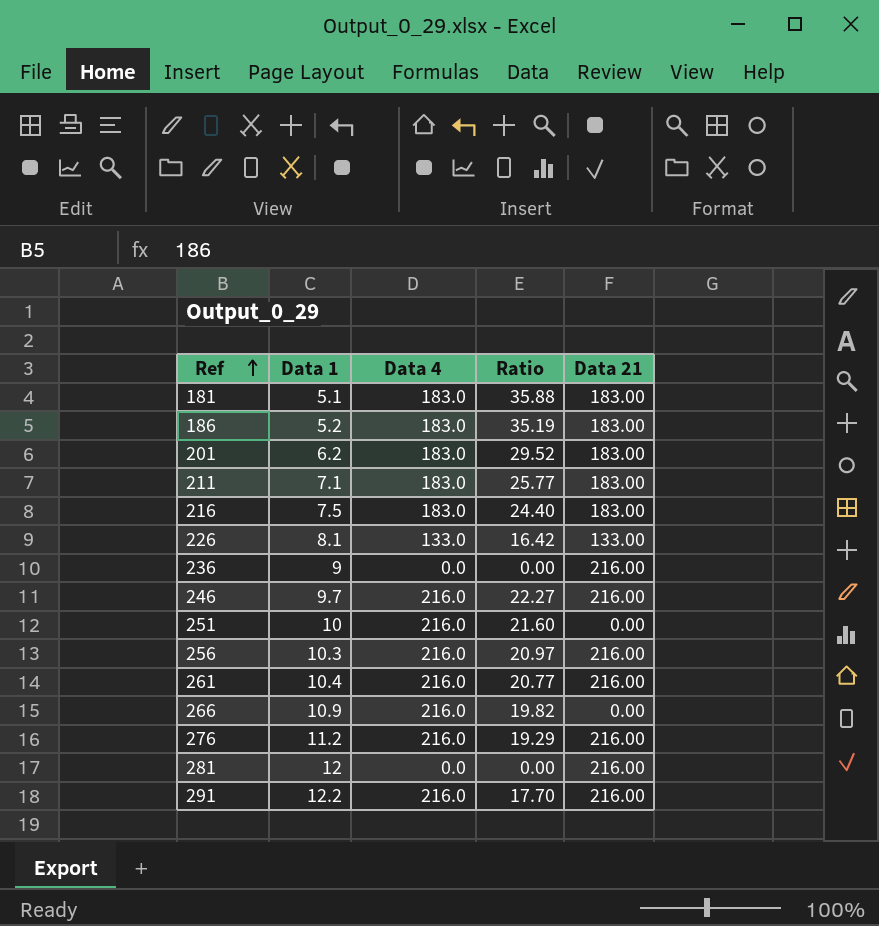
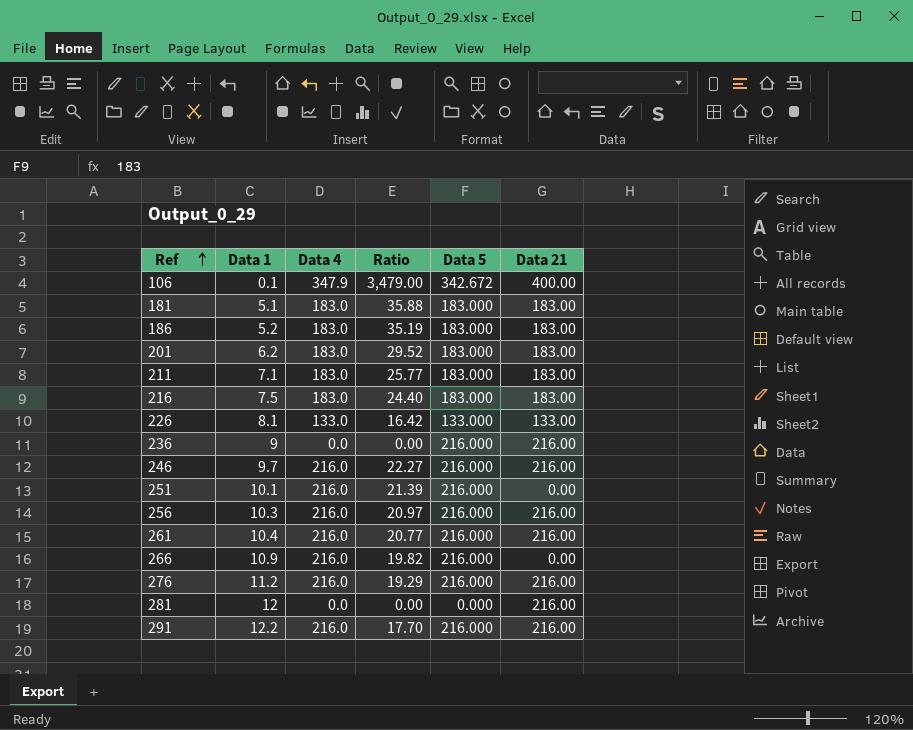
column Data 5 | position: none -> 5
row 106: none -> 0.1 | 347.9 | 3,479.00 | 342.672 | 400.00
251 | Data 1: 10 -> 10.1
251 | Ratio: 21.60 -> 21.39

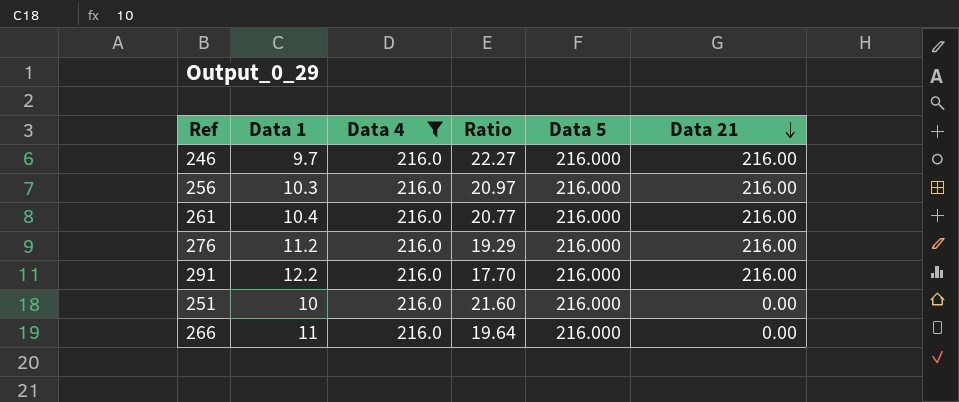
filter: none -> Data 4 = 216.0
row order: Ref ascending -> Data 21 descending
251 | Data 1: 10.1 -> 10
251 | Ratio: 21.39 -> 21.60
266 | Data 1: 10.9 -> 11
266 | Ratio: 19.82 -> 19.64

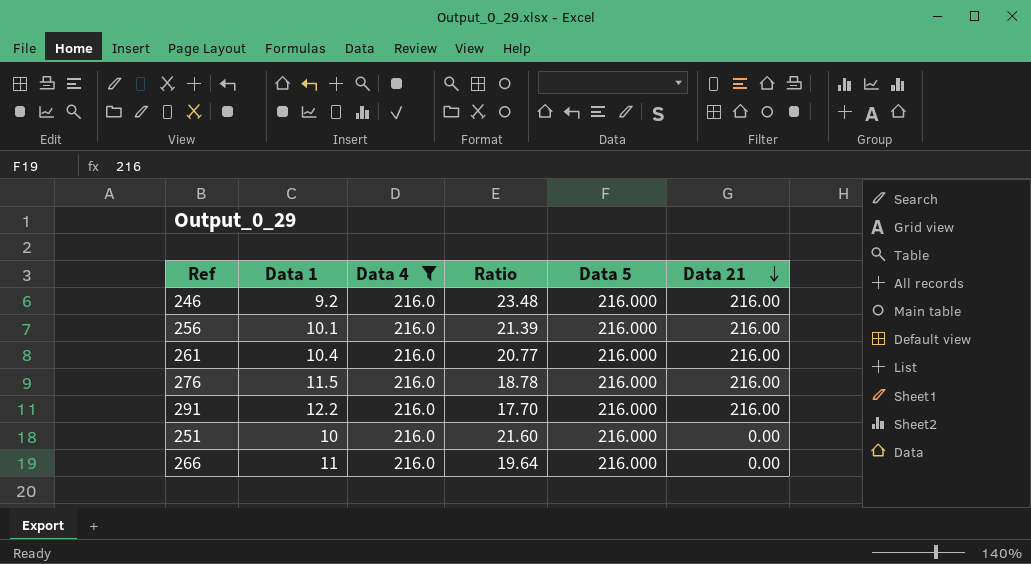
246 | Data 1: 9.7 -> 9.2
246 | Ratio: 22.27 -> 23.48
256 | Data 1: 10.3 -> 10.1
256 | Ratio: 20.97 -> 21.39
276 | Data 1: 11.2 -> 11.5
276 | Ratio: 19.29 -> 18.78

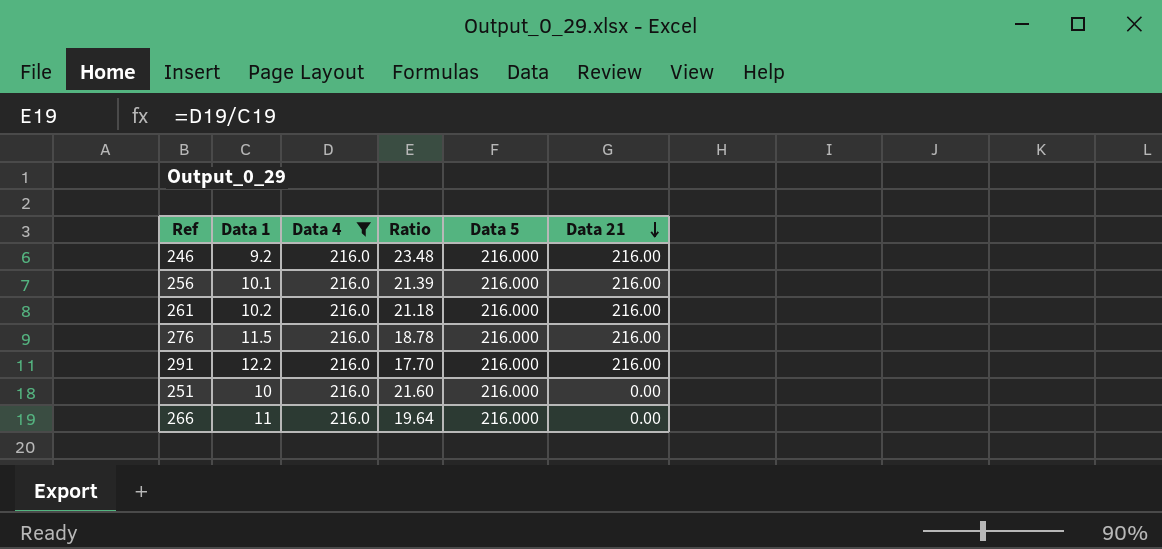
261 | Data 1: 10.4 -> 10.2
261 | Ratio: 20.77 -> 21.18

